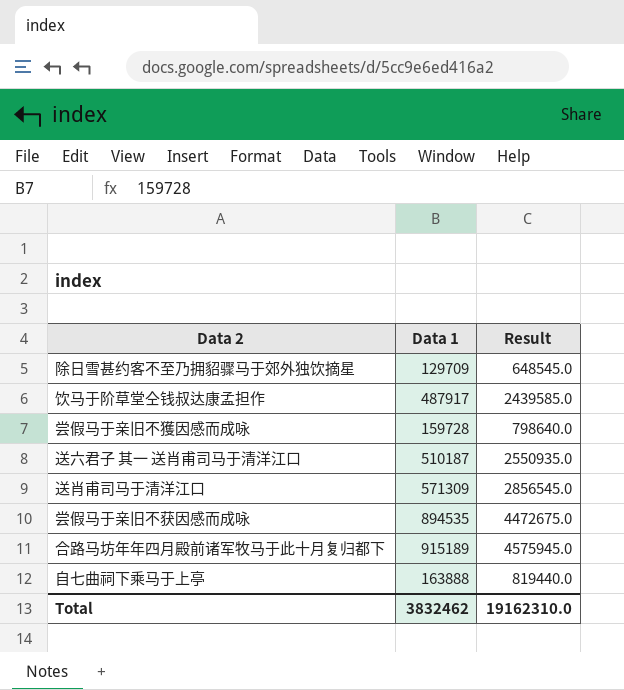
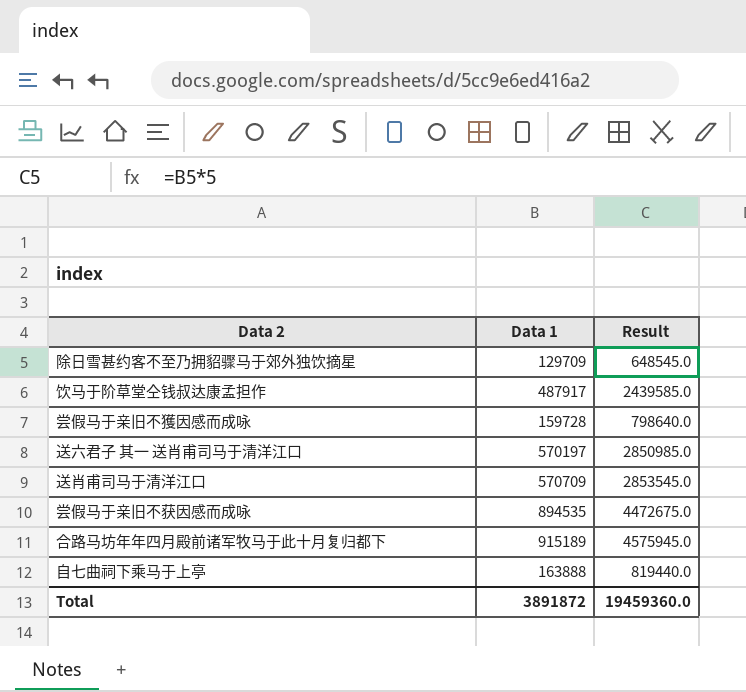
送六君子 其一 送肖甫司马于清洋江口 | Data 1: 510187 -> 570197
送六君子 其一 送肖甫司马于清洋江口 | Result: 2550935.0 -> 2850985.0
送肖甫司马于清洋江口 | Data 1: 571309 -> 570709
送肖甫司马于清洋江口 | Result: 2856545.0 -> 2853545.0
Total | Data 1: 3832462 -> 3891872
Total | Result: 19162310.0 -> 19459360.0

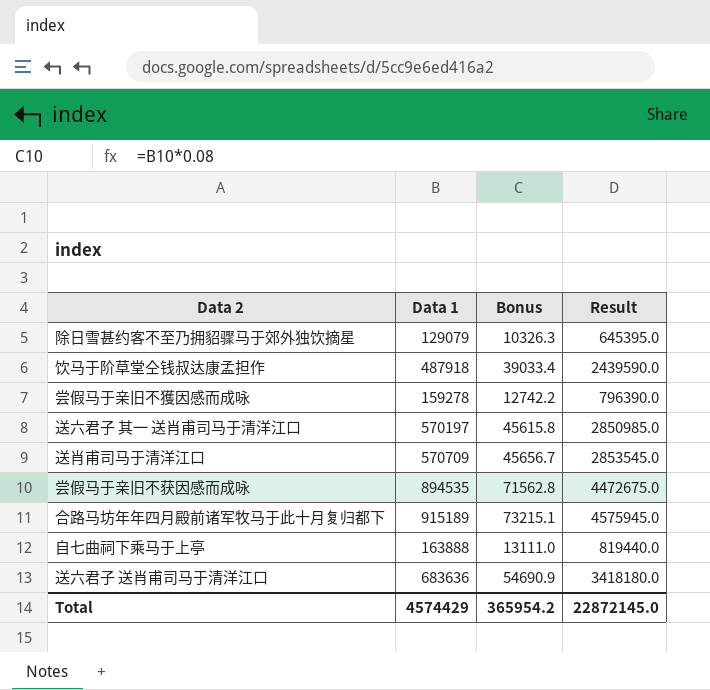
column Bonus | formula: none -> [Data 1] * 0.08
除日雪甚约客不至乃拥貂骤马于郊外独饮摘星 | Data 1: 129709 -> 129079
除日雪甚约客不至乃拥貂骤马于郊外独饮摘星 | Result: 648545.0 -> 645395.0
饮马于阶草堂仝钱叔达康孟担作 | Data 1: 487917 -> 487918
饮马于阶草堂仝钱叔达康孟担作 | Result: 2439585.0 -> 2439590.0
尝假马于亲旧不獲因感而成咏 | Data 1: 159728 -> 159278
尝假马于亲旧不獲因感而成咏 | Result: 798640.0 -> 796390.0
row 送六君子 送肖甫司马于清洋江口: none -> 683636 | 54690.9 | 3418180.0
Total | Data 1: 3891872 -> 4574429
Total | Result: 19459360.0 -> 22872145.0

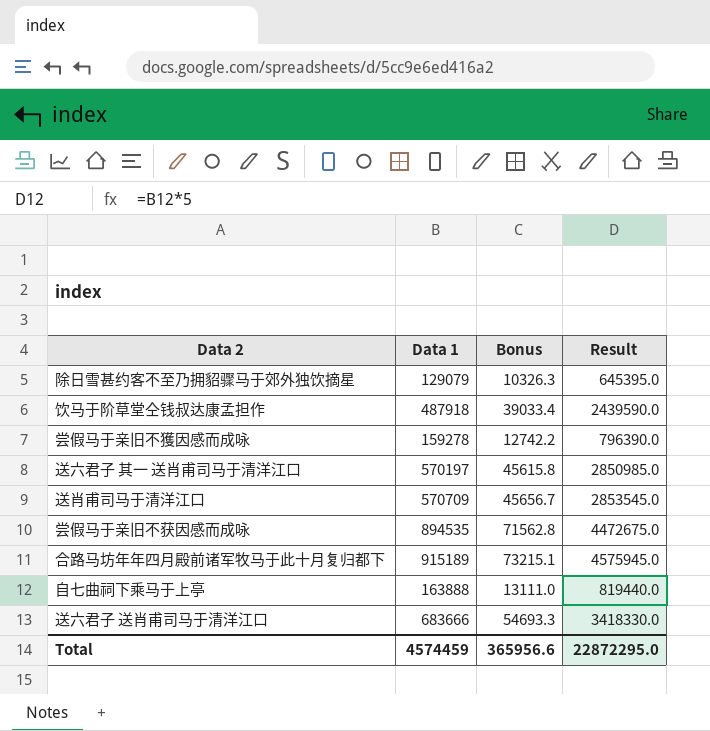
送六君子 送肖甫司马于清洋江口 | Data 1: 683636 -> 683666
送六君子 送肖甫司马于清洋江口 | Bonus: 54690.9 -> 54693.3
送六君子 送肖甫司马于清洋江口 | Result: 3418180.0 -> 3418330.0
Total | Data 1: 4574429 -> 4574459
Total | Bonus: 365954.2 -> 365956.6
Total | Result: 22872145.0 -> 22872295.0

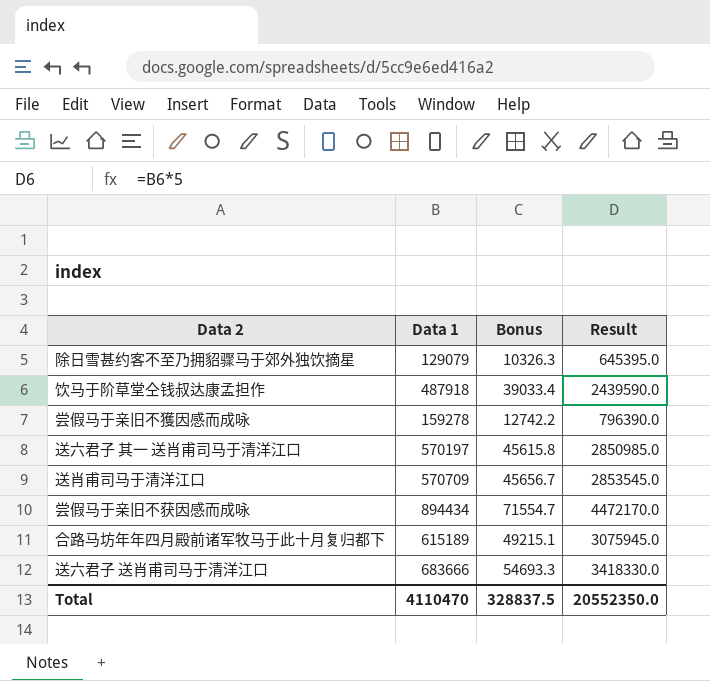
row 自七曲祠下乘马于上亭: 163888 | 13111.0 | 819440.0 -> none
尝假马于亲旧不获因感而成咏 | Data 1: 894535 -> 894434
尝假马于亲旧不获因感而成咏 | Bonus: 71562.8 -> 71554.7
尝假马于亲旧不获因感而成咏 | Result: 4472675.0 -> 4472170.0
合路马坊年年四月殿前诸军牧马于此十月复归都下 | Data 1: 915189 -> 615189
合路马坊年年四月殿前诸军牧马于此十月复归都下 | Bonus: 73215.1 -> 49215.1
合路马坊年年四月殿前诸军牧马于此十月复归都下 | Result: 4575945.0 -> 3075945.0
Total | Data 1: 4574459 -> 4110470
Total | Bonus: 365956.6 -> 328837.5
Total | Result: 22872295.0 -> 20552350.0

